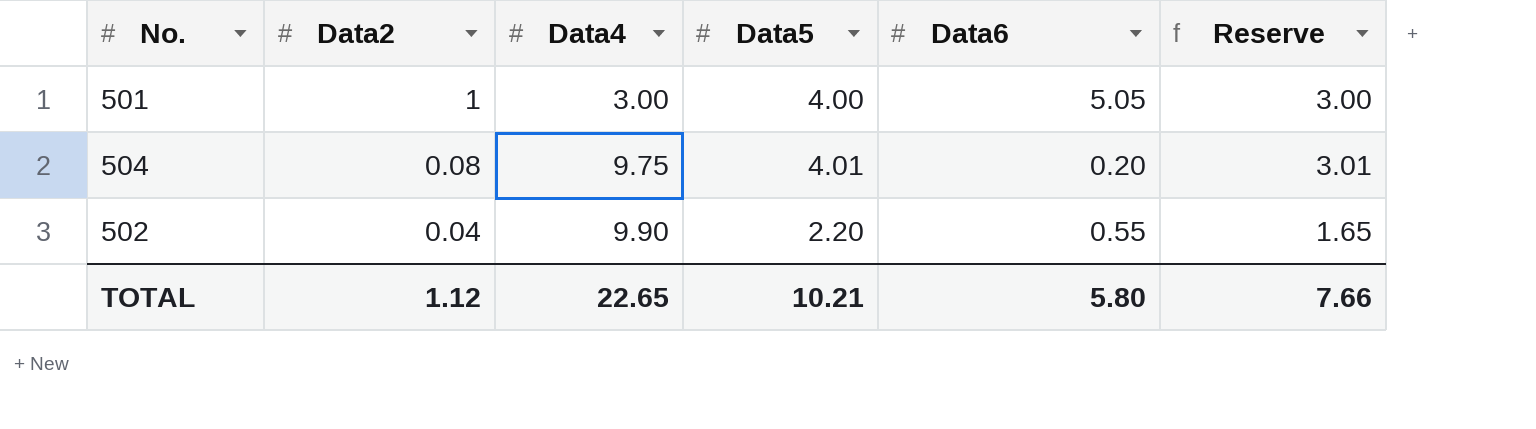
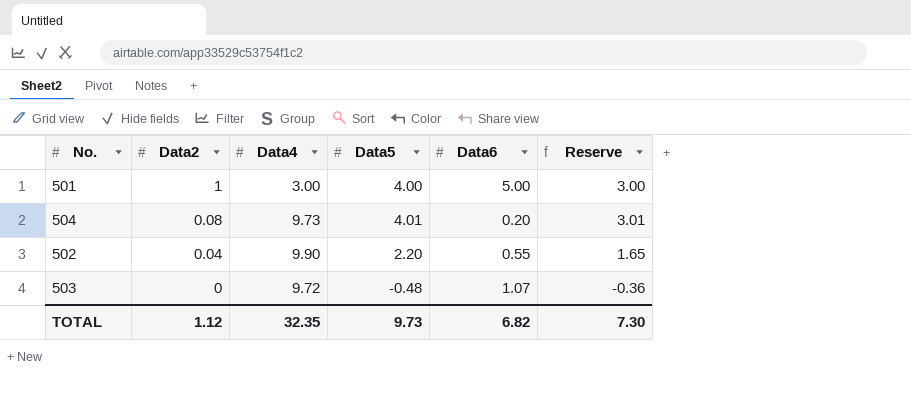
501 | Data6: 5.05 -> 5.00
504 | Data4: 9.75 -> 9.73
row 503: none -> 0 | 9.72 | -0.48 | 1.07 | -0.36
TOTAL | Data4: 22.65 -> 32.35
TOTAL | Data5: 10.21 -> 9.73
TOTAL | Data6: 5.80 -> 6.82
TOTAL | Reserve: 7.66 -> 7.30

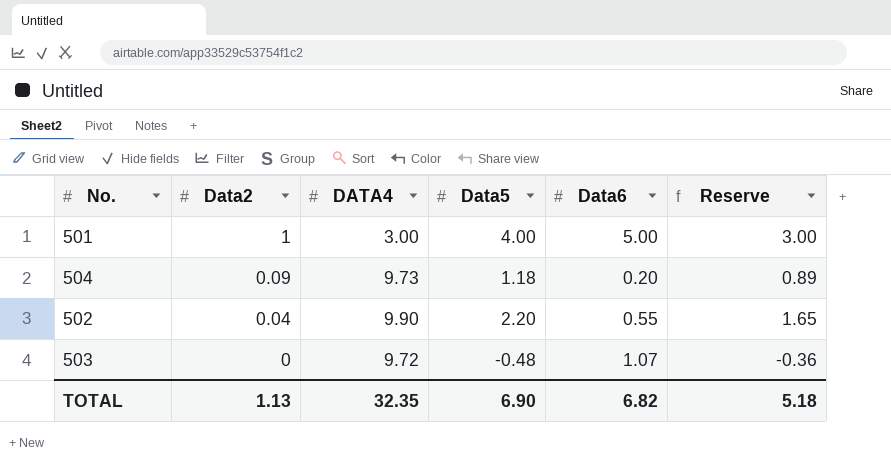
column name: Data4 -> DATA4
504 | Data2: 0.08 -> 0.09
504 | Data5: 4.01 -> 1.18
504 | Reserve: 3.01 -> 0.89
TOTAL | Data2: 1.12 -> 1.13
TOTAL | Data5: 9.73 -> 6.90
TOTAL | Reserve: 7.30 -> 5.18

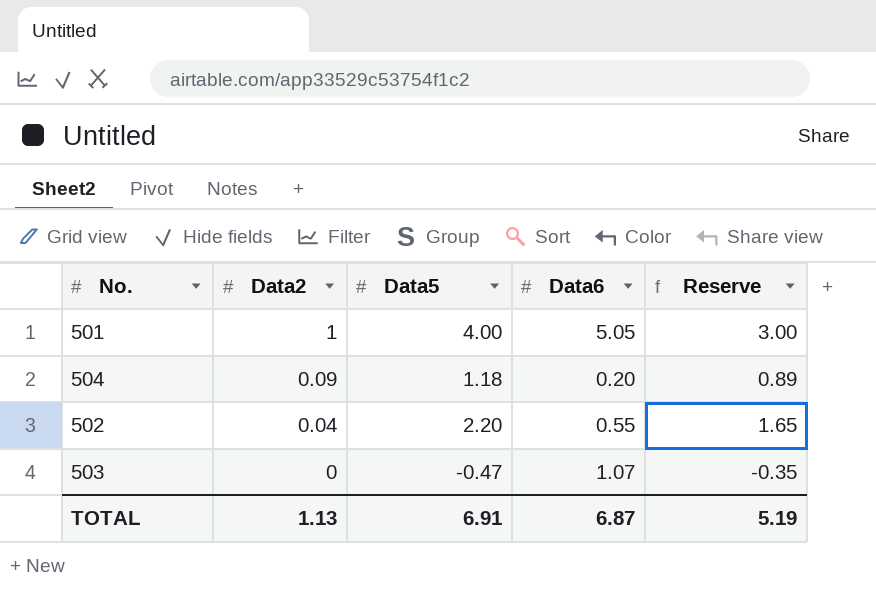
column DATA4 | position: 3 -> none
501 | Data6: 5.00 -> 5.05
503 | Data5: -0.48 -> -0.47
503 | Reserve: -0.36 -> -0.35
TOTAL | Data5: 6.90 -> 6.91
TOTAL | Data6: 6.82 -> 6.87
TOTAL | Reserve: 5.18 -> 5.19

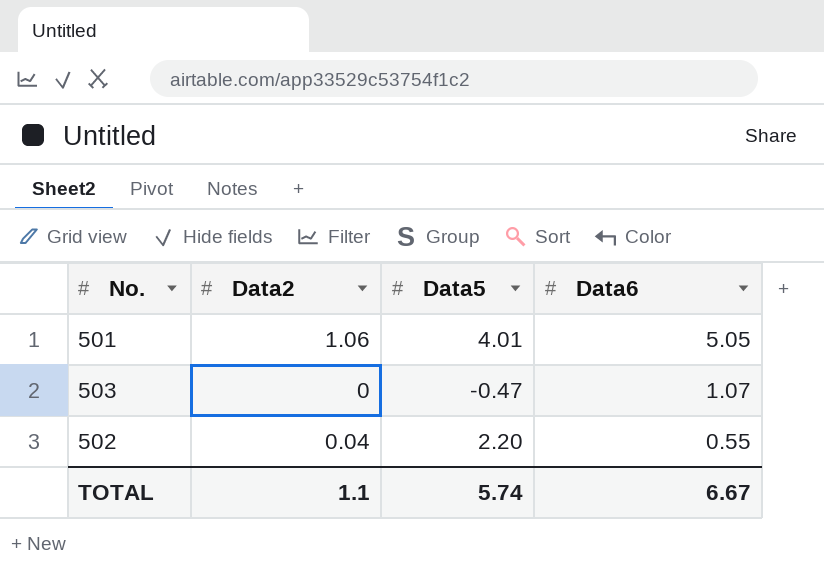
row order: Data2 descending -> Data6 descending
column Reserve | formula: [Data5] * 0.75 -> none
row 504: 0.09 | 1.18 | 0.20 | 0.89 -> none
501 | Data2: 1 -> 1.06
501 | Data5: 4.00 -> 4.01
TOTAL | Data2: 1.13 -> 1.1
TOTAL | Data5: 6.91 -> 5.74
TOTAL | Data6: 6.87 -> 6.67

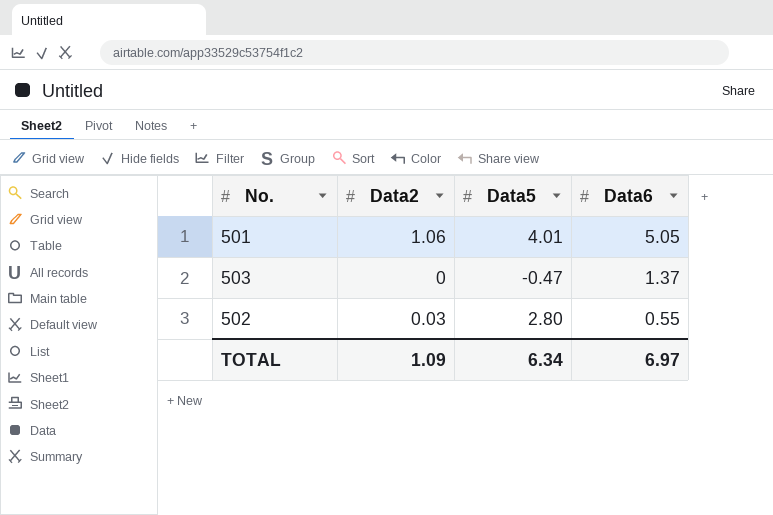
503 | Data6: 1.07 -> 1.37
502 | Data2: 0.04 -> 0.03
502 | Data5: 2.20 -> 2.80
TOTAL | Data2: 1.1 -> 1.09
TOTAL | Data5: 5.74 -> 6.34
TOTAL | Data6: 6.67 -> 6.97

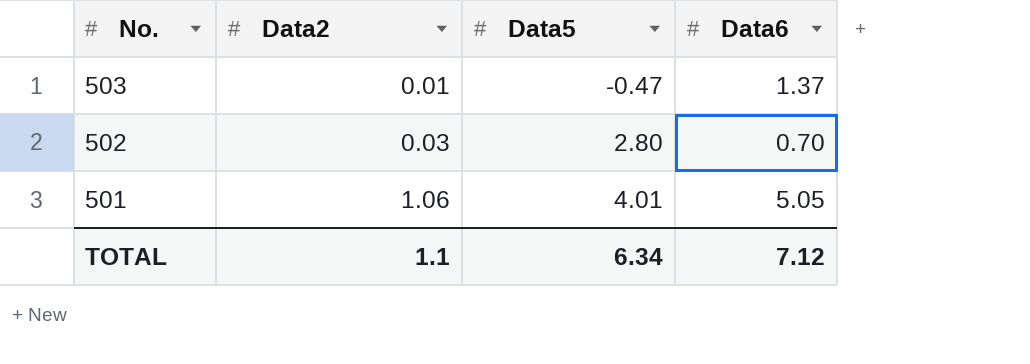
row order: Data6 descending -> No. descending
503 | Data2: 0 -> 0.01
502 | Data6: 0.55 -> 0.70
TOTAL | Data2: 1.09 -> 1.1
TOTAL | Data6: 6.97 -> 7.12

